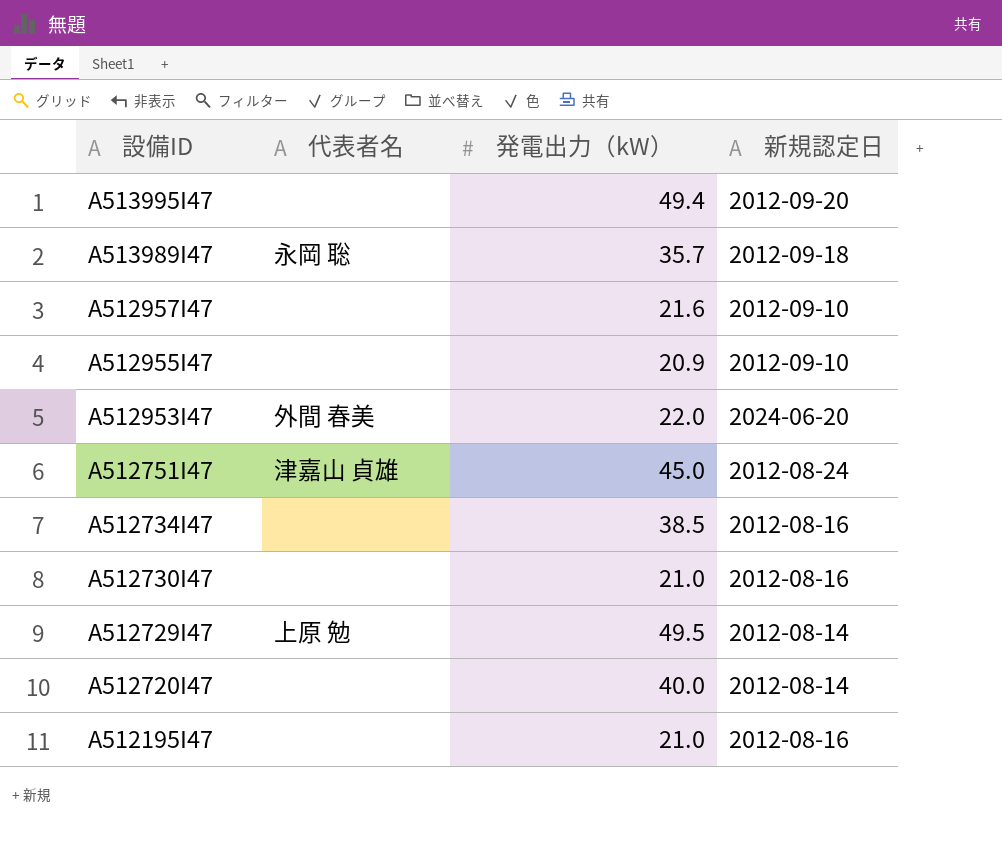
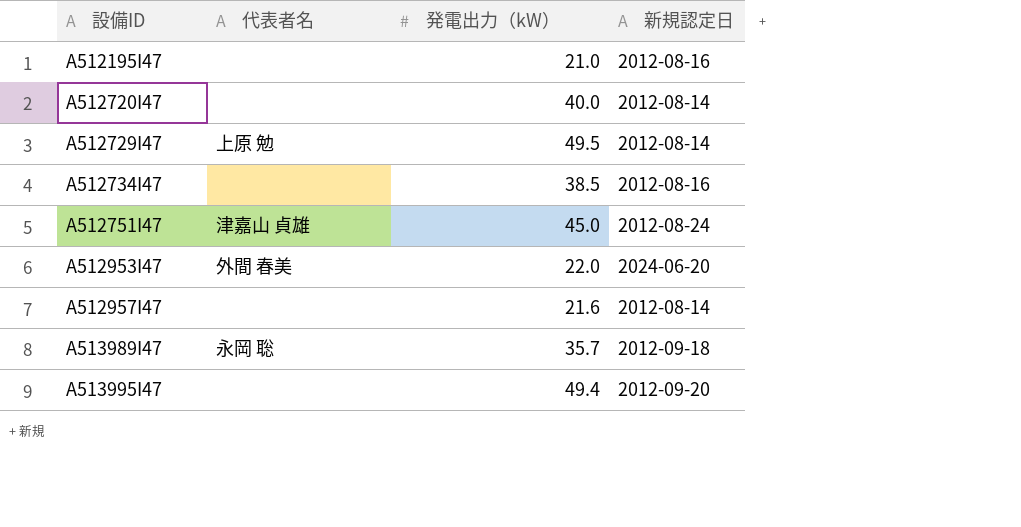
row order: 設備ID descending -> 設備ID ascending
row A512955I47: none | 20.9 | 2012-09-10 -> none
row A512730I47: none | 21.0 | 2012-08-16 -> none
A512957I47 | 新規認定日: 2012-09-10 -> 2012-08-14

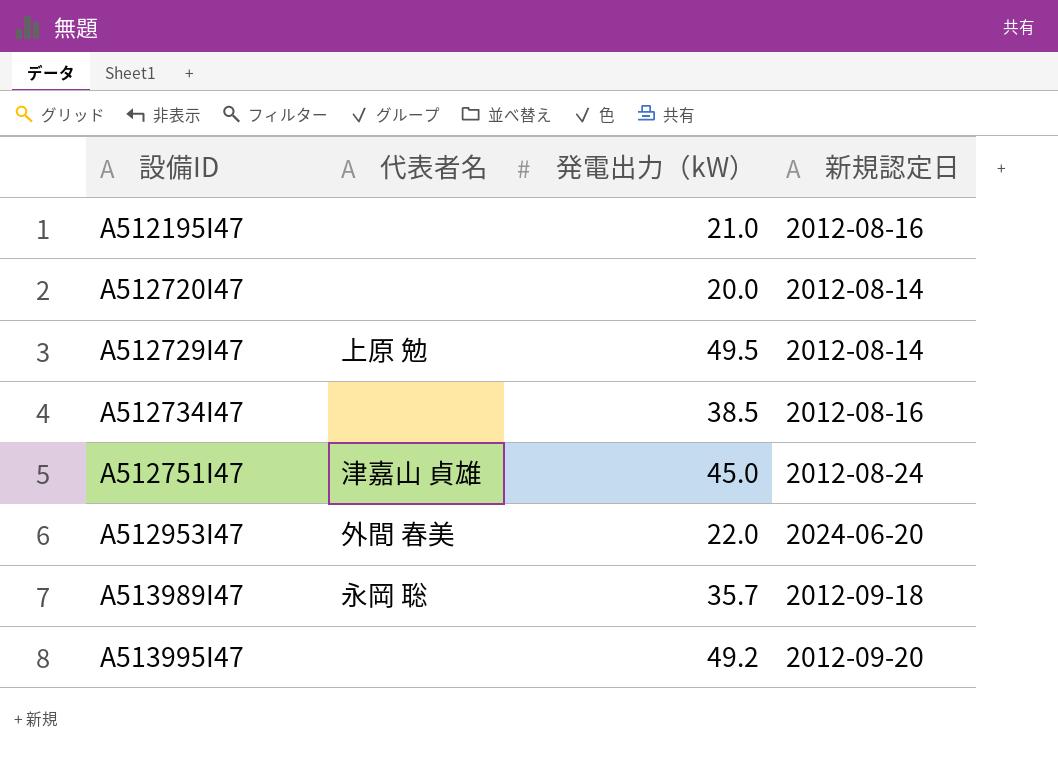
row A512957I47: none | 21.6 | 2012-08-14 -> none
A512720I47 | 発電出力（kW）: 40.0 -> 20.0
A513995I47 | 発電出力（kW）: 49.4 -> 49.2

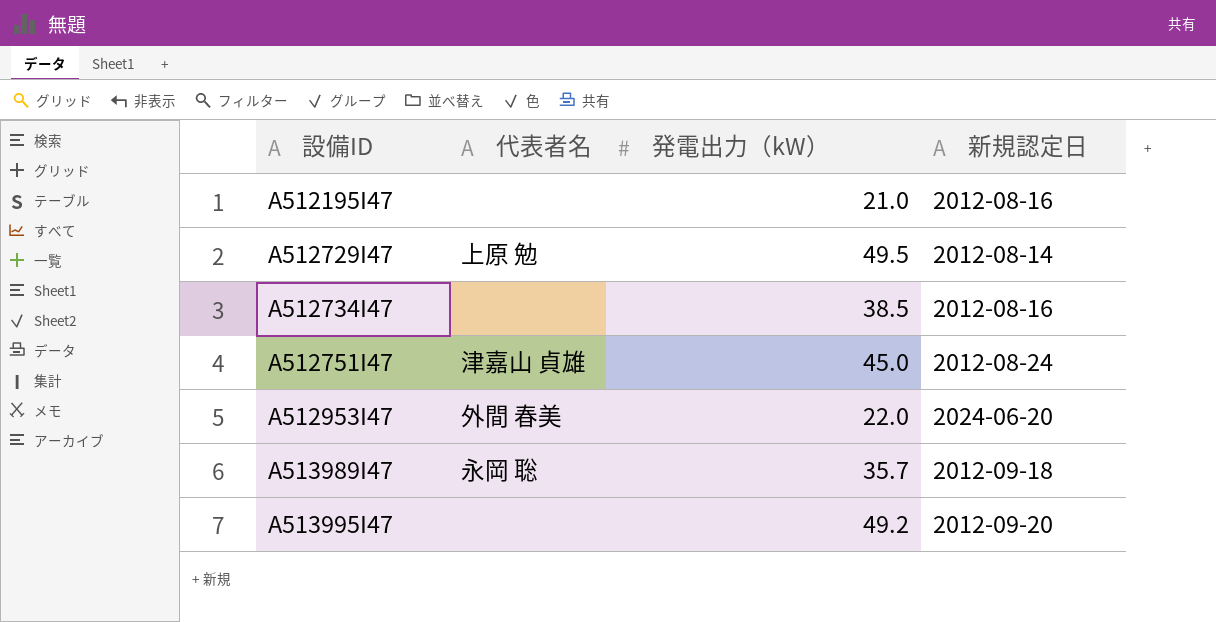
row A512720I47: none | 20.0 | 2012-08-14 -> none

